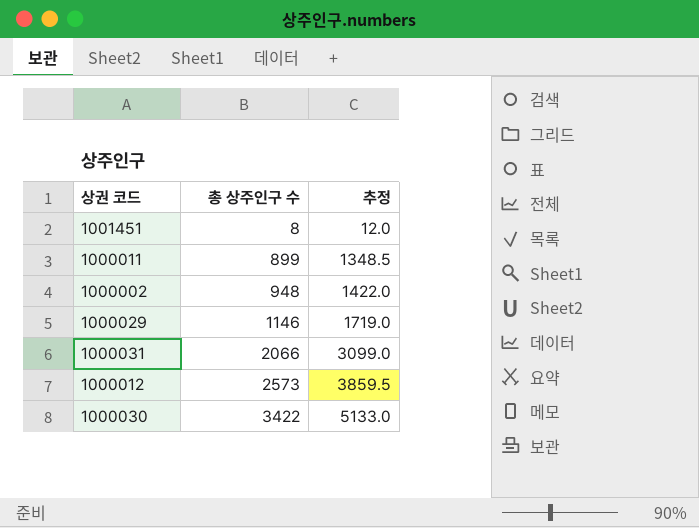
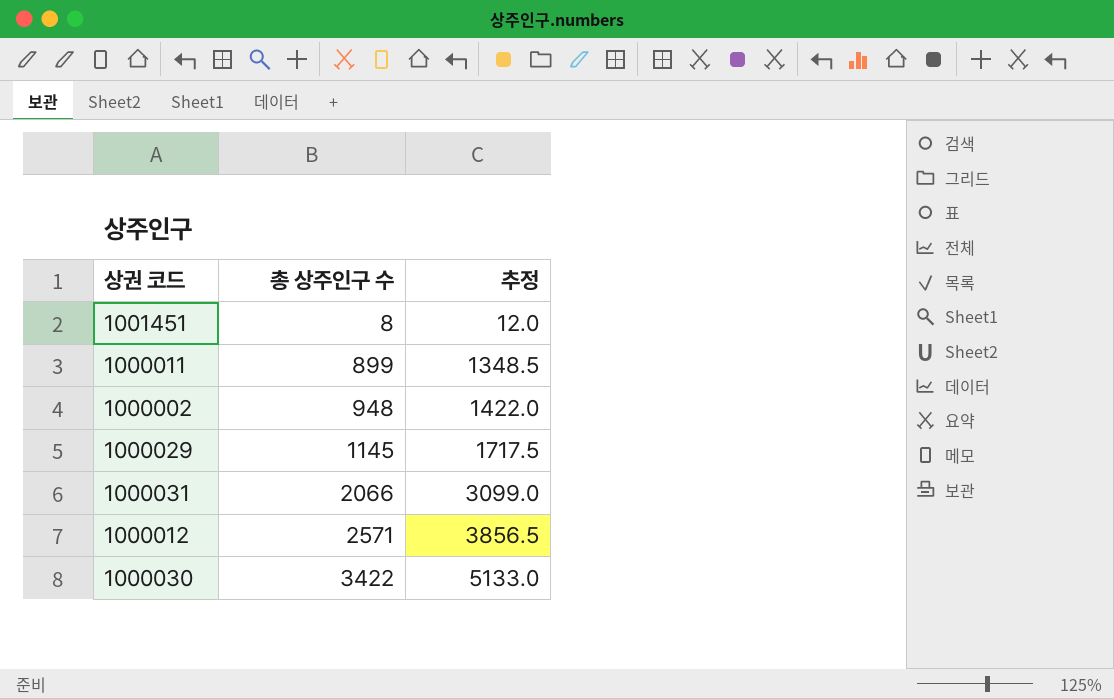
1000029 | 총 상주인구 수: 1146 -> 1145
1000029 | 추정: 1719.0 -> 1717.5
1000012 | 총 상주인구 수: 2573 -> 2571
1000012 | 추정: 3859.5 -> 3856.5

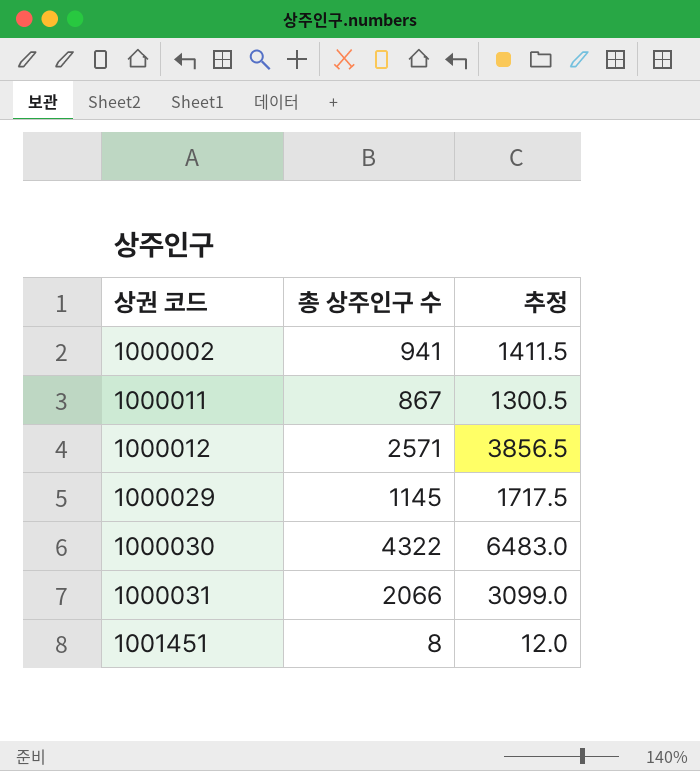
row order: 총 상주인구 수 ascending -> 상권 코드 ascending
1000002 | 총 상주인구 수: 948 -> 941
1000002 | 추정: 1422.0 -> 1411.5
1000011 | 총 상주인구 수: 899 -> 867
1000011 | 추정: 1348.5 -> 1300.5
1000030 | 총 상주인구 수: 3422 -> 4322
1000030 | 추정: 5133.0 -> 6483.0

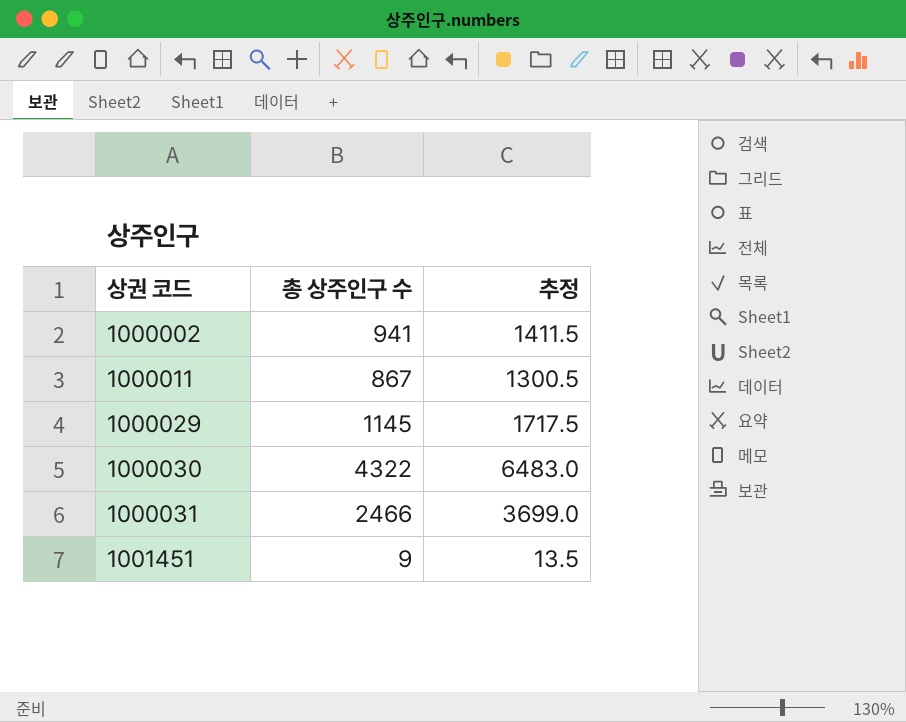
row 1000012: 2571 | 3856.5 -> none
1000031 | 총 상주인구 수: 2066 -> 2466
1000031 | 추정: 3099.0 -> 3699.0
1001451 | 총 상주인구 수: 8 -> 9
1001451 | 추정: 12.0 -> 13.5

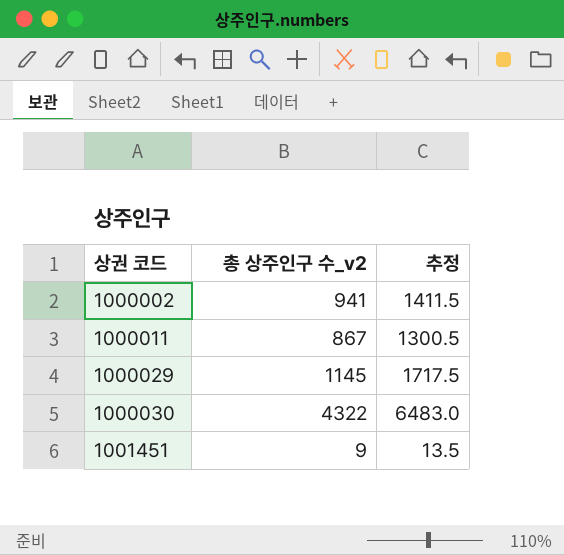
column name: 총 상주인구 수 -> 총 상주인구 수_v2
row 1000031: 2466 | 3699.0 -> none

